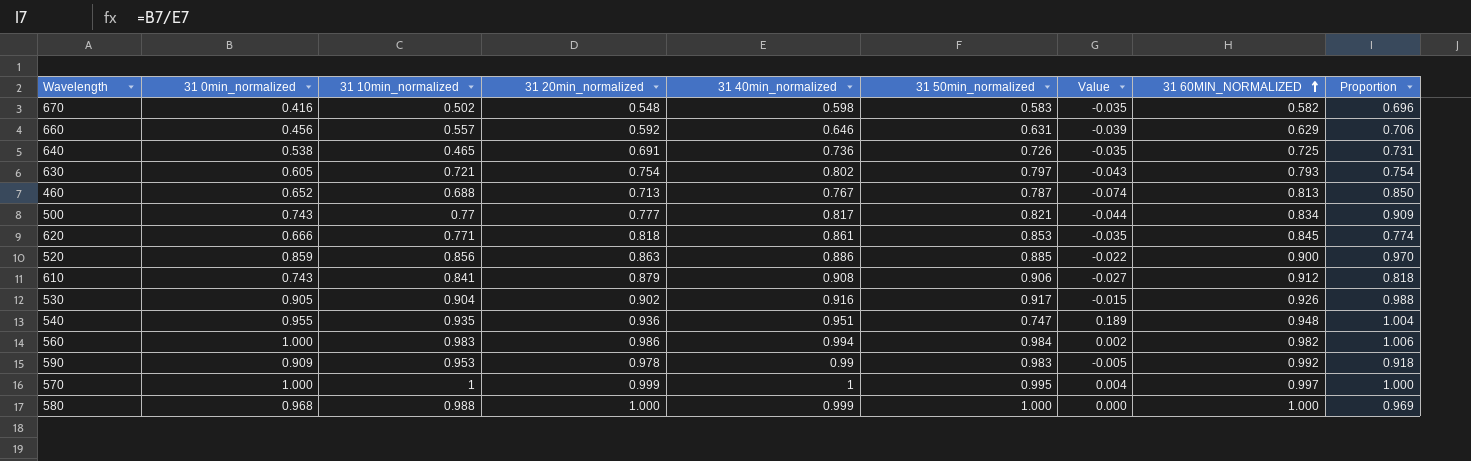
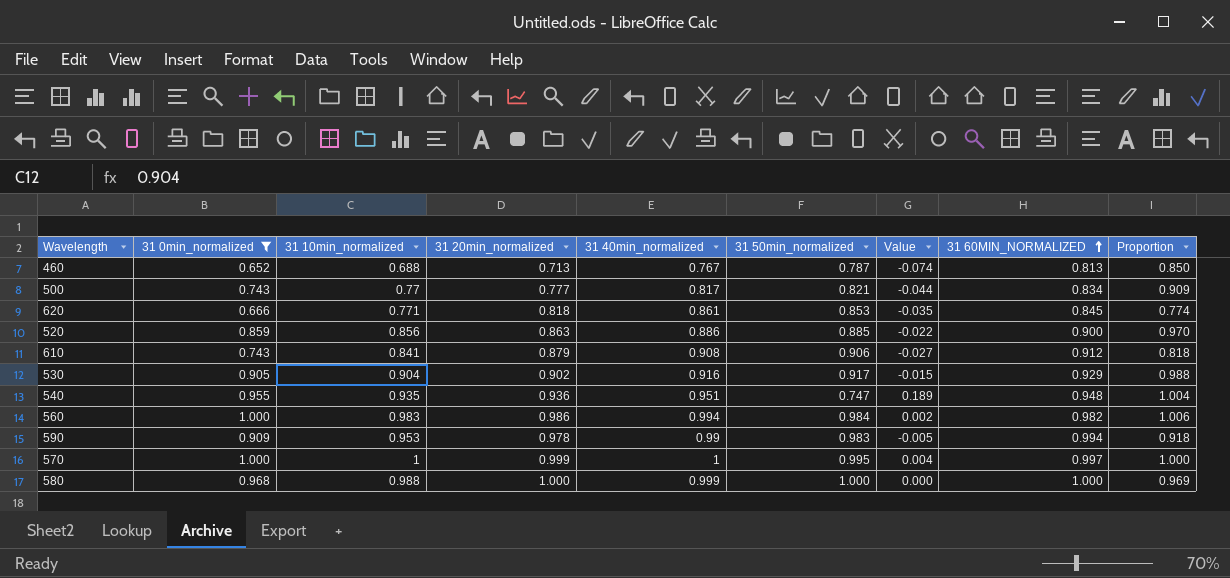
filter: none -> 31 0min_normalized >= 0.652
530 | 31 60MIN_NORMALIZED: 0.926 -> 0.929
590 | 31 60MIN_NORMALIZED: 0.992 -> 0.994

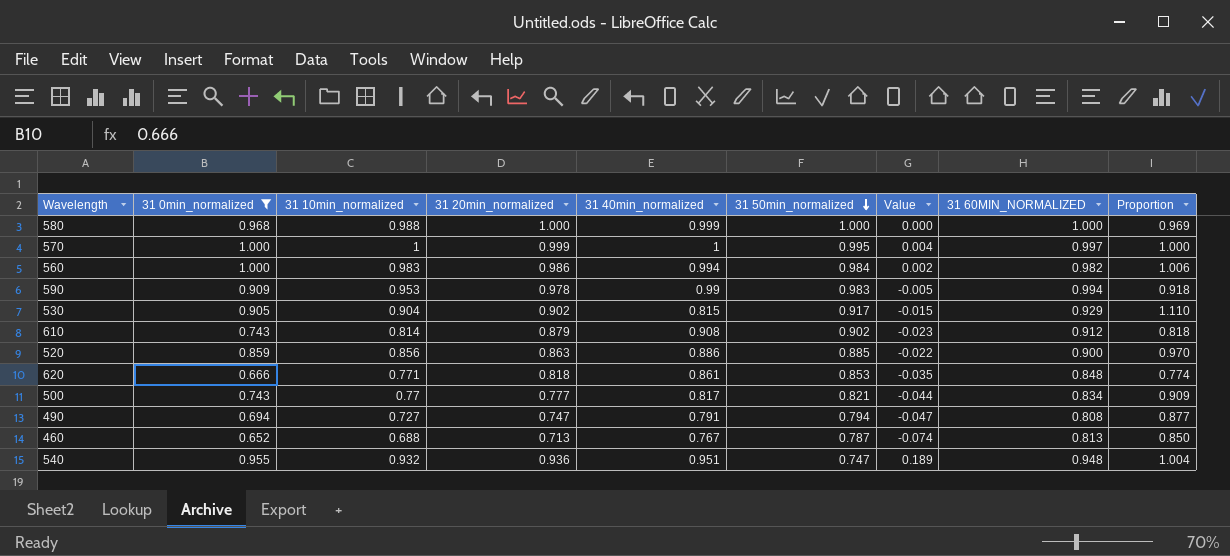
row order: 31 60MIN_NORMALIZED ascending -> 31 50min_normalized descending
530 | 31 40min_normalized: 0.916 -> 0.815
530 | Proportion: 0.988 -> 1.110
610 | 31 10min_normalized: 0.841 -> 0.814
610 | 31 50min_normalized: 0.906 -> 0.902
610 | Value: -0.027 -> -0.023
620 | 31 60MIN_NORMALIZED: 0.845 -> 0.848
row 490: none -> 0.694 | 0.727 | 0.747 | 0.791 | 0.794 | -0.047 | 0.808 | 0.877
540 | 31 10min_normalized: 0.935 -> 0.932

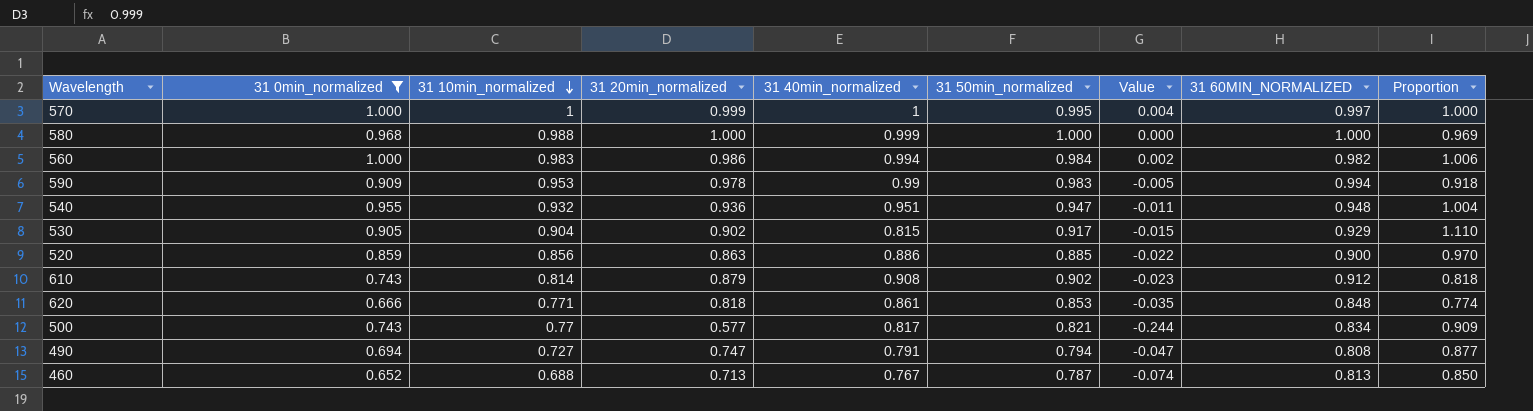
row order: 31 50min_normalized descending -> 31 10min_normalized descending
540 | 31 50min_normalized: 0.747 -> 0.947
540 | Value: 0.189 -> -0.011
500 | 31 20min_normalized: 0.777 -> 0.577
500 | Value: -0.044 -> -0.244

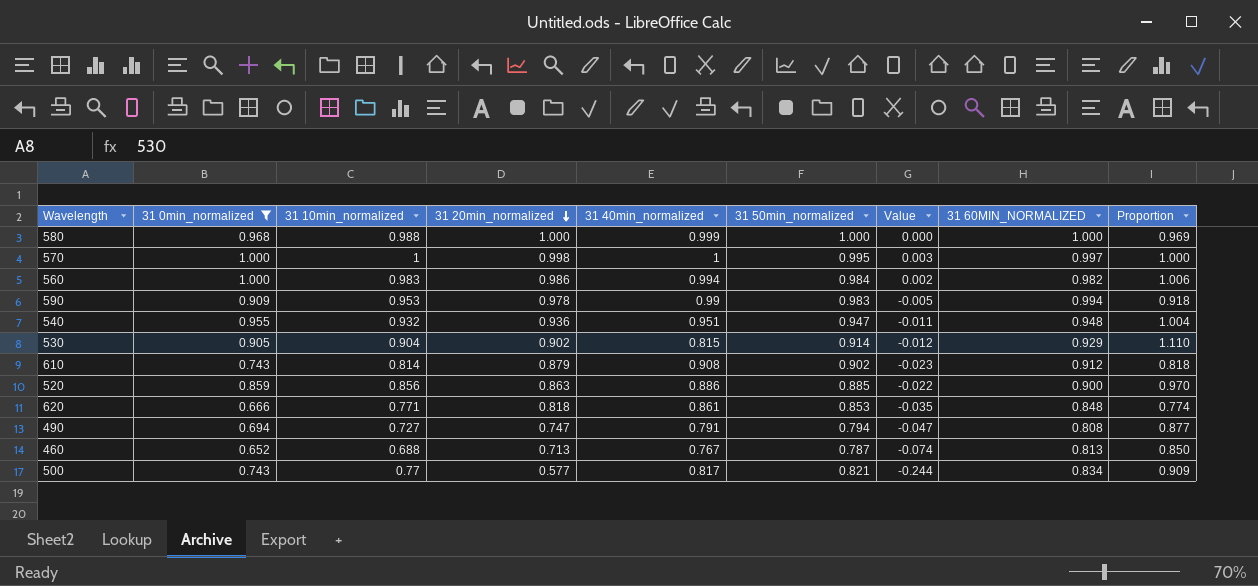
row order: 31 10min_normalized descending -> 31 20min_normalized descending
570 | 31 20min_normalized: 0.999 -> 0.998
570 | Value: 0.004 -> 0.003
530 | 31 50min_normalized: 0.917 -> 0.914
530 | Value: -0.015 -> -0.012

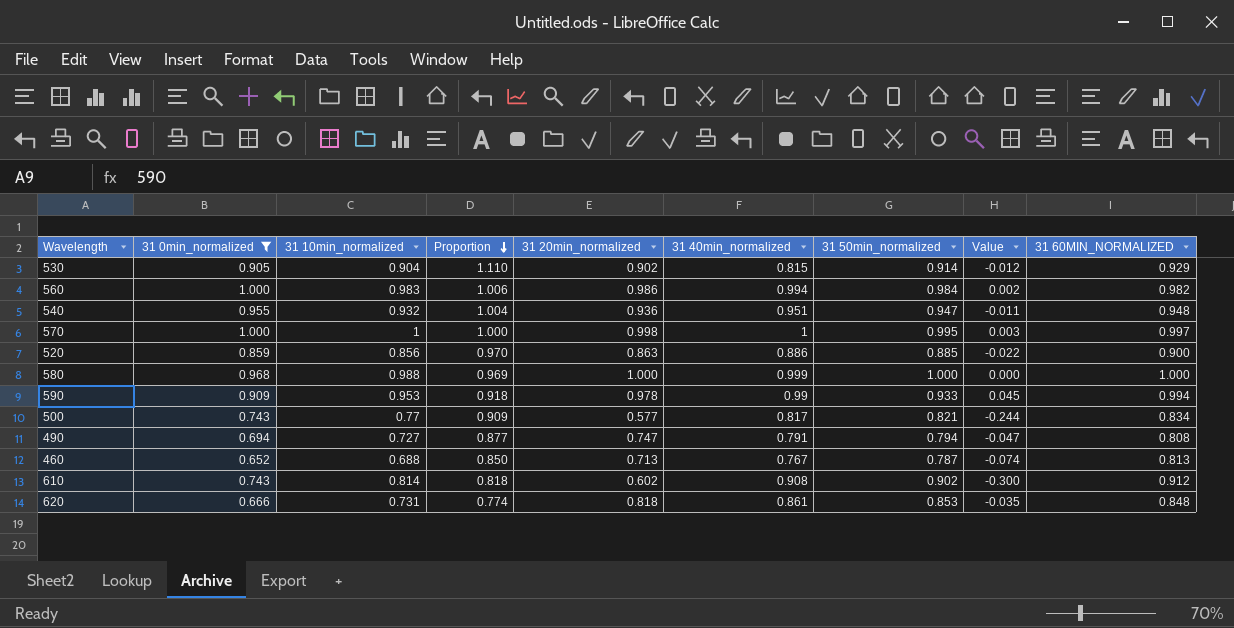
row order: 31 20min_normalized descending -> Proportion descending
column Proportion | position: 9 -> 4
590 | 31 50min_normalized: 0.983 -> 0.933
590 | Value: -0.005 -> 0.045
610 | 31 20min_normalized: 0.879 -> 0.602
610 | Value: -0.023 -> -0.300
620 | 31 10min_normalized: 0.771 -> 0.731

